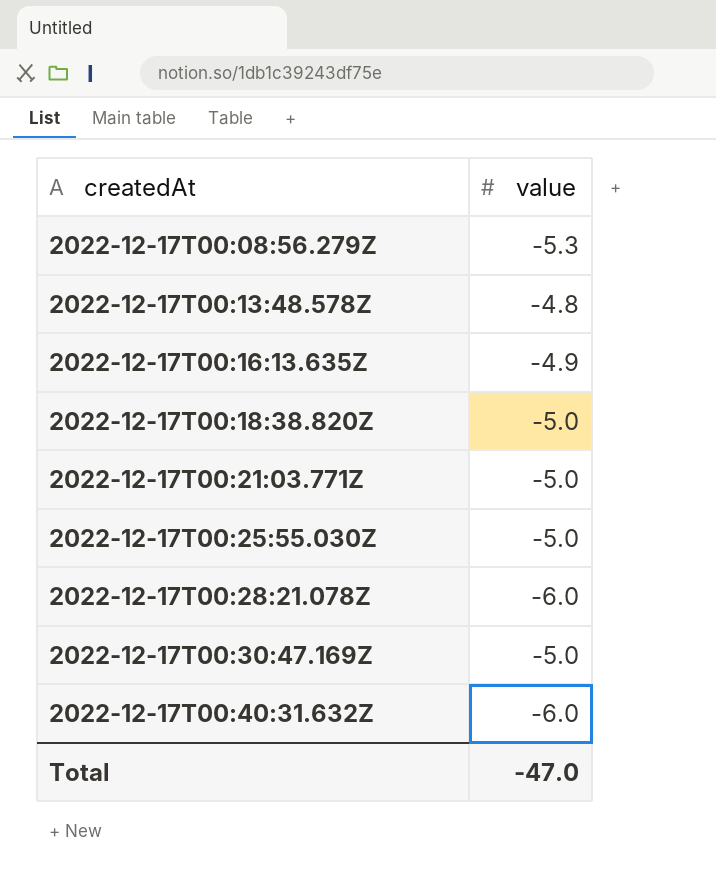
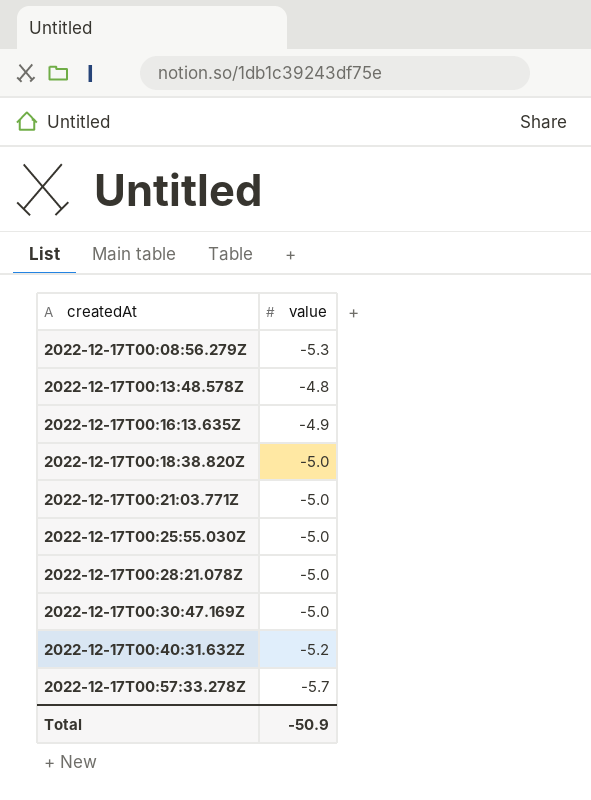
2022-12-17T00:28:21.078Z | value: -6.0 -> -5.0
2022-12-17T00:40:31.632Z | value: -6.0 -> -5.2
row 2022-12-17T00:57:33.278Z: none -> -5.7
Total | value: -47.0 -> -50.9

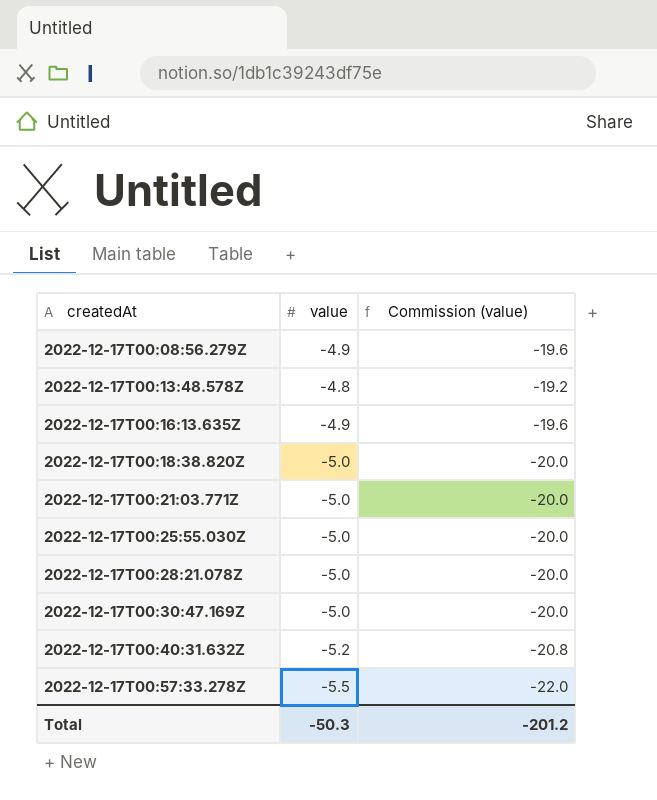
column Commission (value) | formula: none -> [value] * 4
2022-12-17T00:08:56.279Z | value: -5.3 -> -4.9
2022-12-17T00:57:33.278Z | value: -5.7 -> -5.5
Total | value: -50.9 -> -50.3

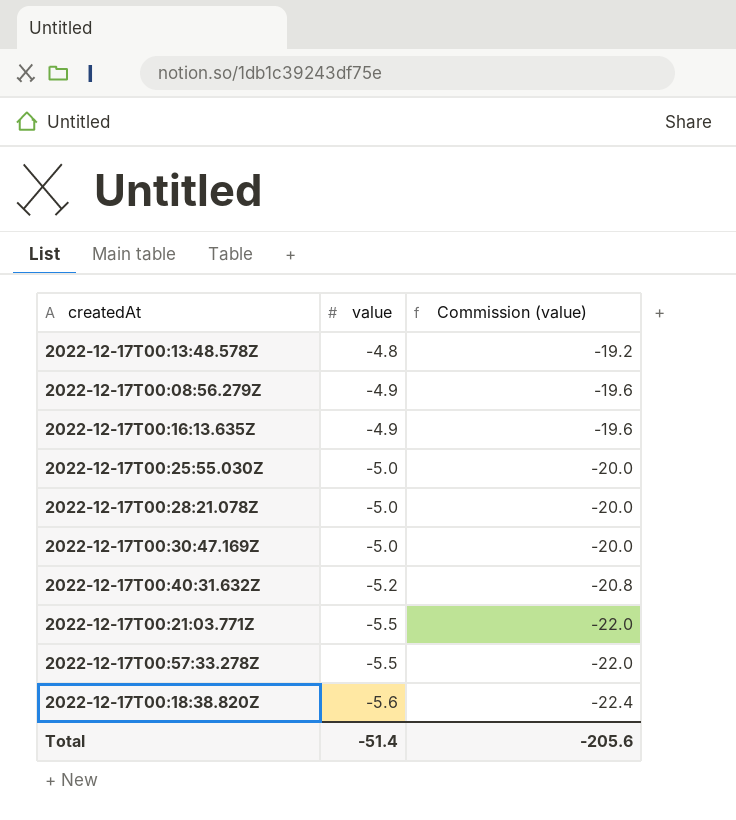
row order: createdAt ascending -> value descending
2022-12-17T00:21:03.771Z | value: -5.0 -> -5.5
2022-12-17T00:21:03.771Z | Commission (value): -20.0 -> -22.0
2022-12-17T00:18:38.820Z | value: -5.0 -> -5.6
2022-12-17T00:18:38.820Z | Commission (value): -20.0 -> -22.4
Total | value: -50.3 -> -51.4
Total | Commission (value): -201.2 -> -205.6

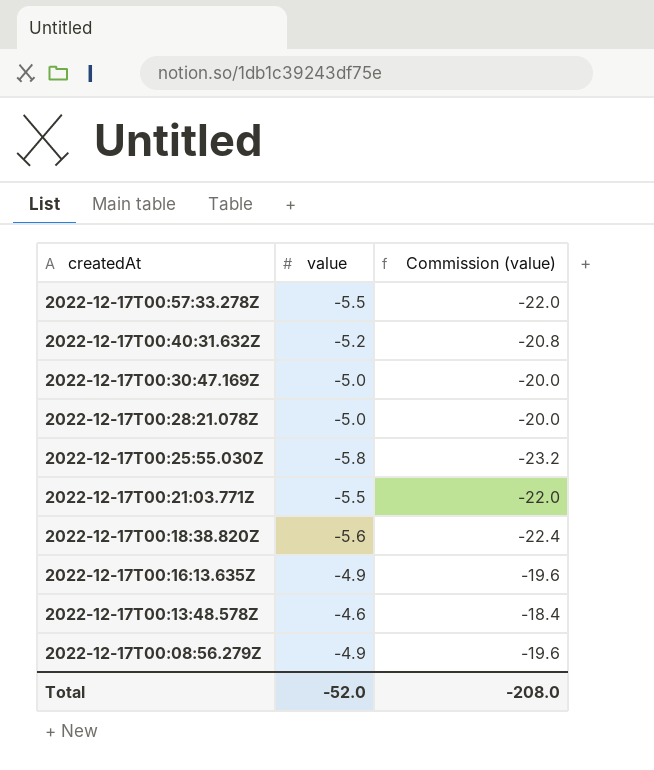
row order: value descending -> createdAt descending
2022-12-17T00:25:55.030Z | value: -5.0 -> -5.8
2022-12-17T00:25:55.030Z | Commission (value): -20.0 -> -23.2
2022-12-17T00:13:48.578Z | value: -4.8 -> -4.6
2022-12-17T00:13:48.578Z | Commission (value): -19.2 -> -18.4
Total | value: -51.4 -> -52.0
Total | Commission (value): -205.6 -> -208.0

